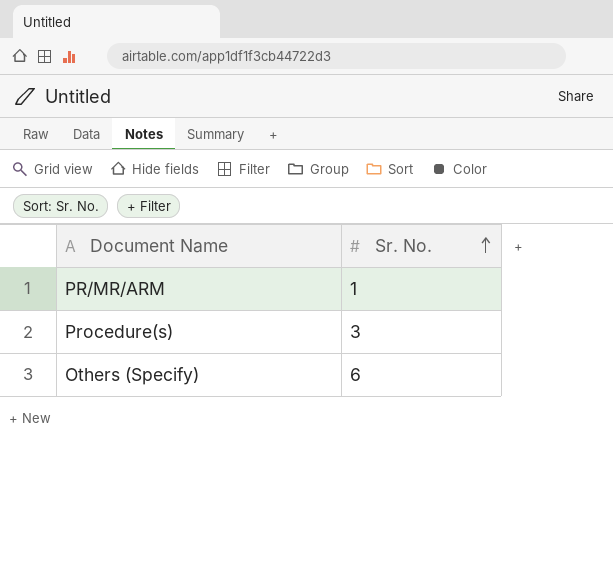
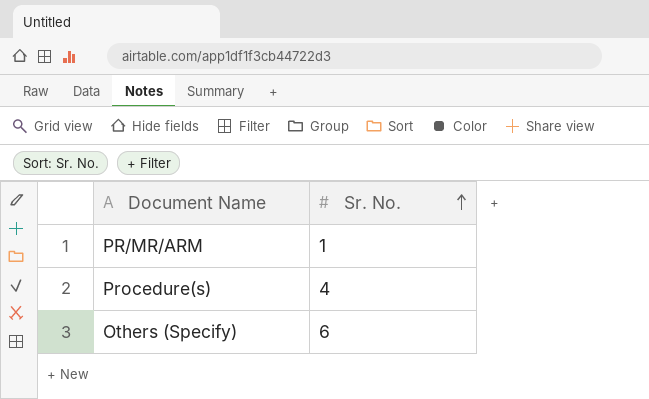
Procedure(s) | Sr. No.: 3 -> 4

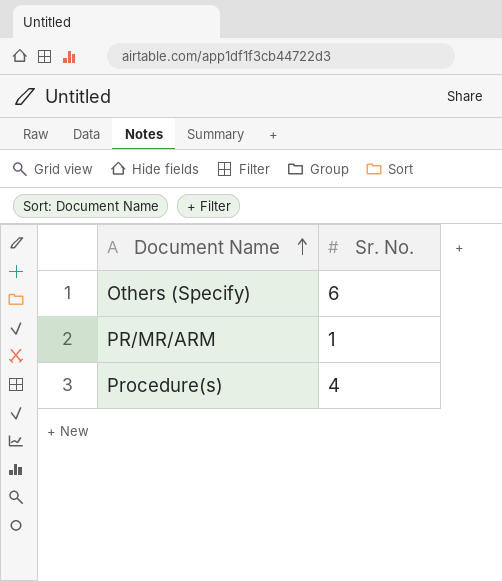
row order: Sr. No. ascending -> Document Name ascending

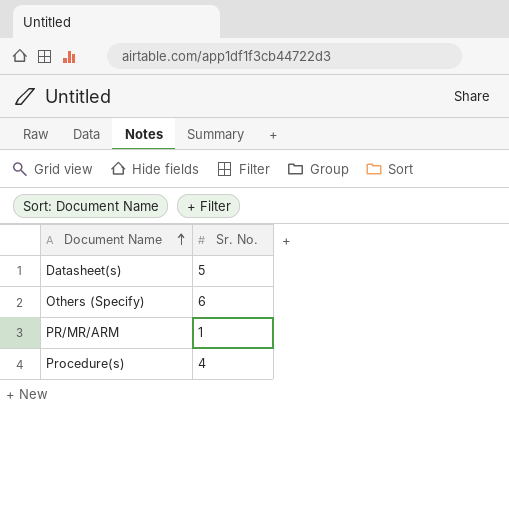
row Datasheet(s): none -> 5

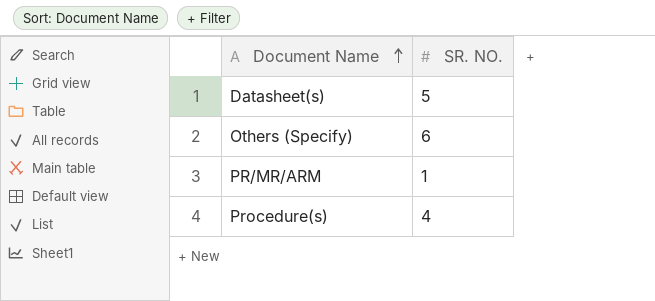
column name: Sr. No. -> SR. NO.

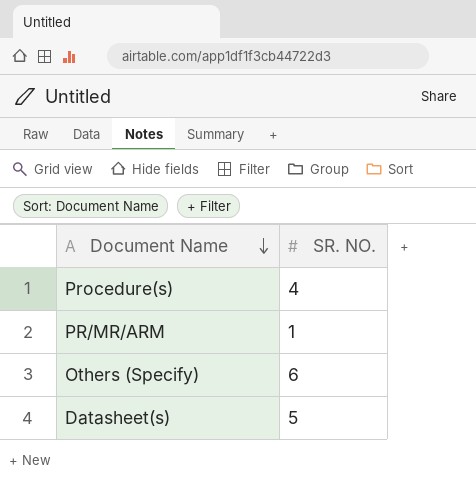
row order: Document Name ascending -> Document Name descending

